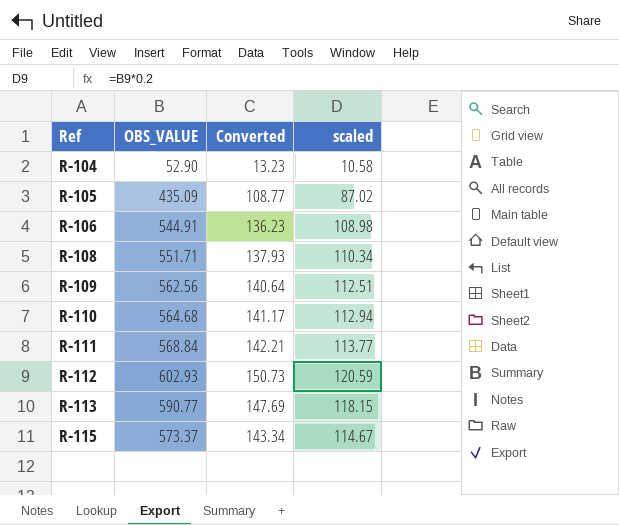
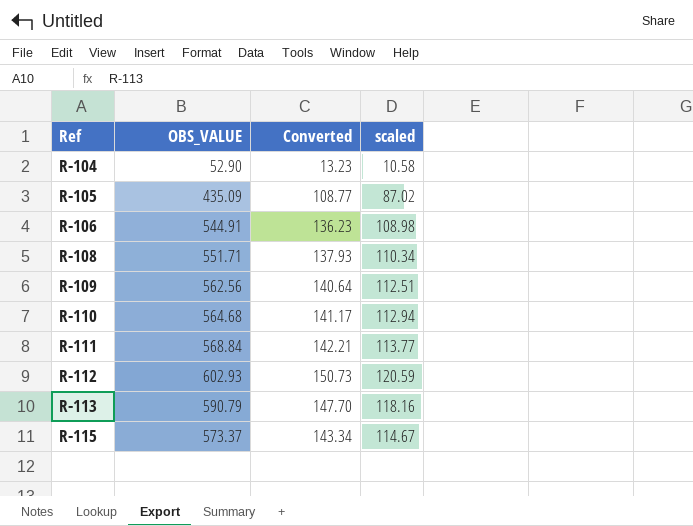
R-113 | OBS_VALUE: 590.77 -> 590.79
R-113 | Converted: 147.69 -> 147.70
R-113 | scaled: 118.15 -> 118.16

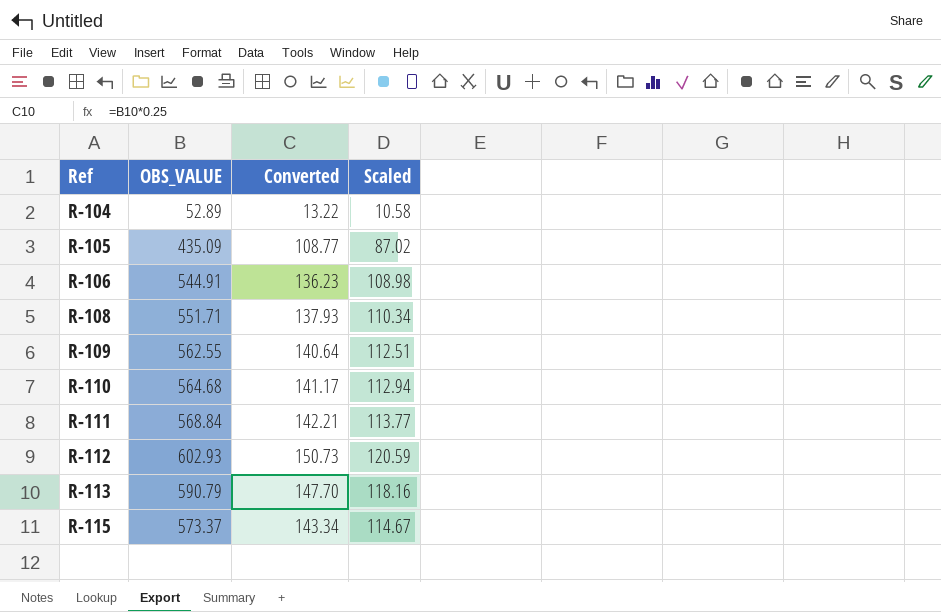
column name: scaled -> Scaled
R-104 | OBS_VALUE: 52.90 -> 52.89
R-104 | Converted: 13.23 -> 13.22
R-109 | OBS_VALUE: 562.56 -> 562.55

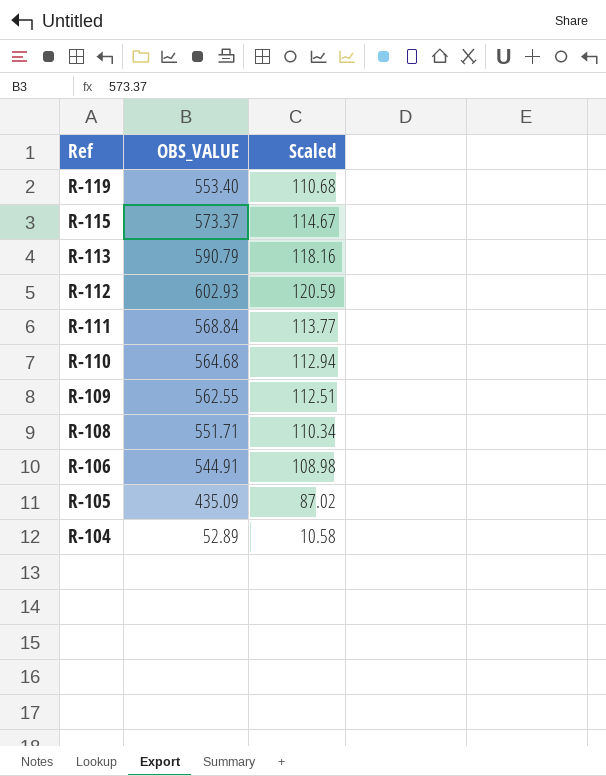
row order: Ref ascending -> Ref descending
column Converted | formula: [OBS_VALUE] * 0.25 -> none
row R-119: none -> 553.40 | 110.68

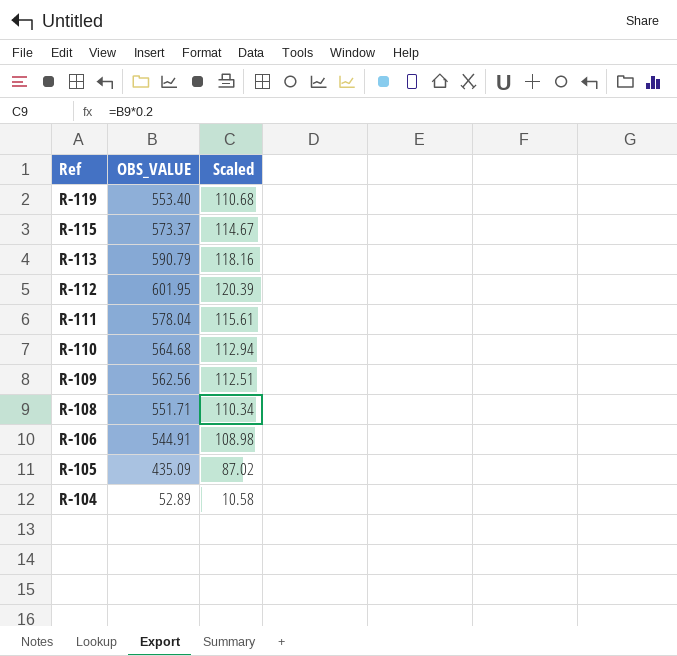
R-112 | OBS_VALUE: 602.93 -> 601.95
R-112 | Scaled: 120.59 -> 120.39
R-111 | OBS_VALUE: 568.84 -> 578.04
R-111 | Scaled: 113.77 -> 115.61
R-109 | OBS_VALUE: 562.55 -> 562.56

